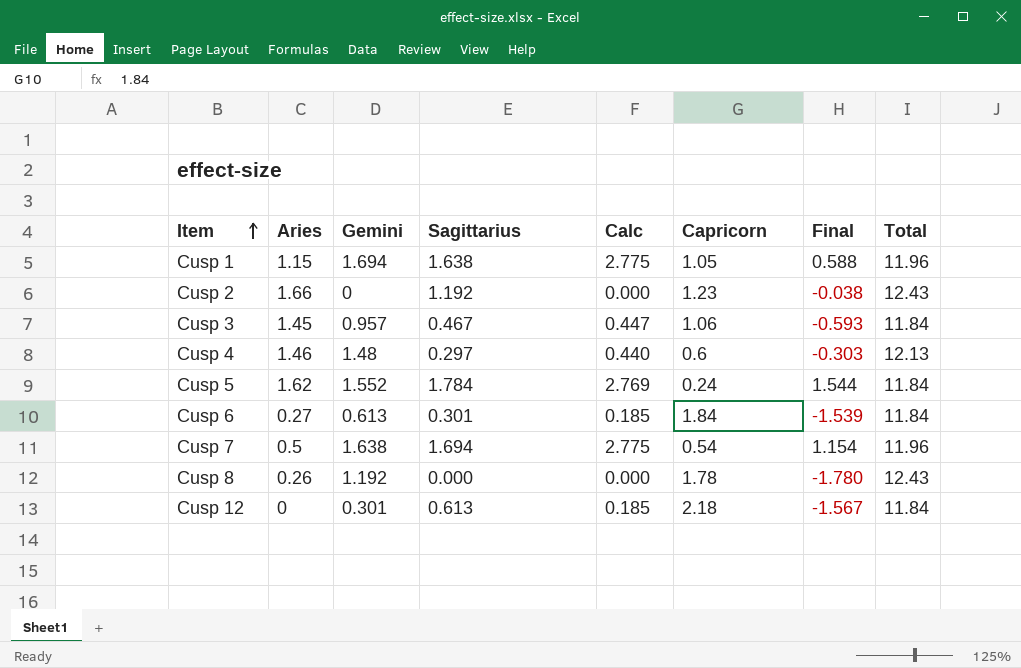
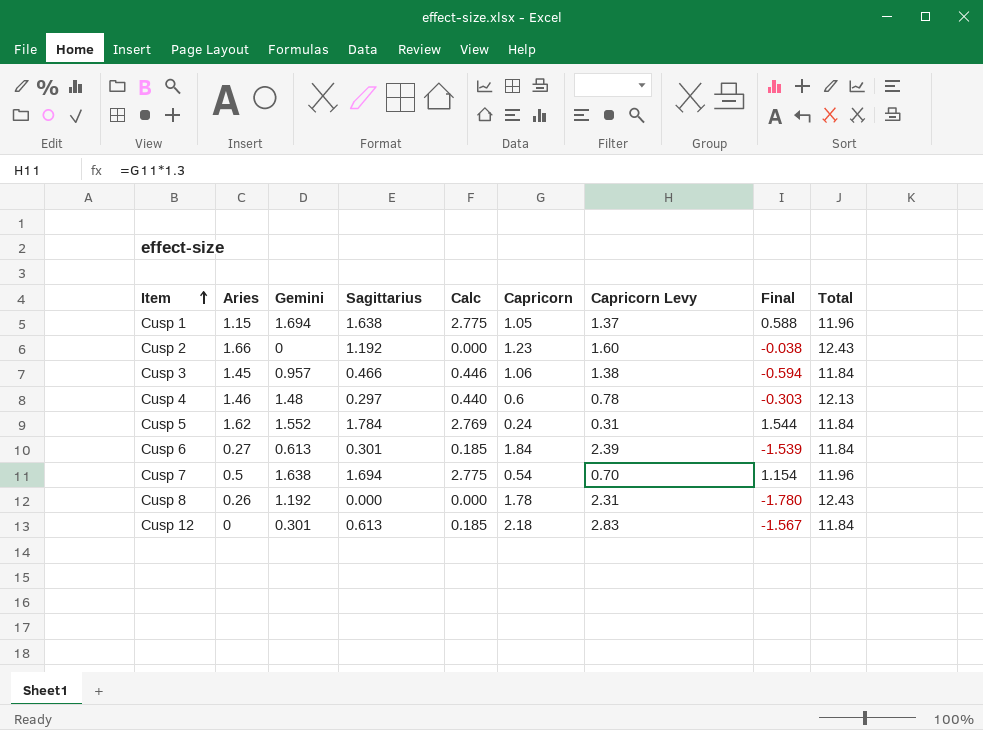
column Capricorn Levy | formula: none -> [Capricorn] * 1.3
Cusp 3 | Sagittarius: 0.467 -> 0.466
Cusp 3 | Calc: 0.447 -> 0.446
Cusp 3 | Final: -0.593 -> -0.594

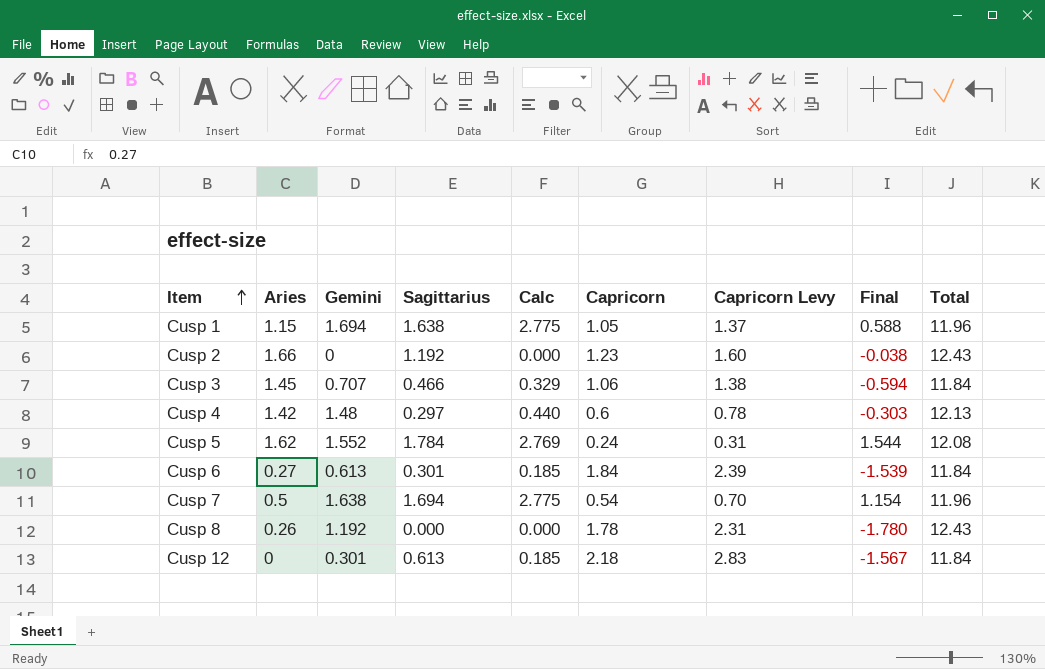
Cusp 3 | Gemini: 0.957 -> 0.707
Cusp 3 | Calc: 0.446 -> 0.329
Cusp 4 | Aries: 1.46 -> 1.42
Cusp 5 | Total: 11.84 -> 12.08

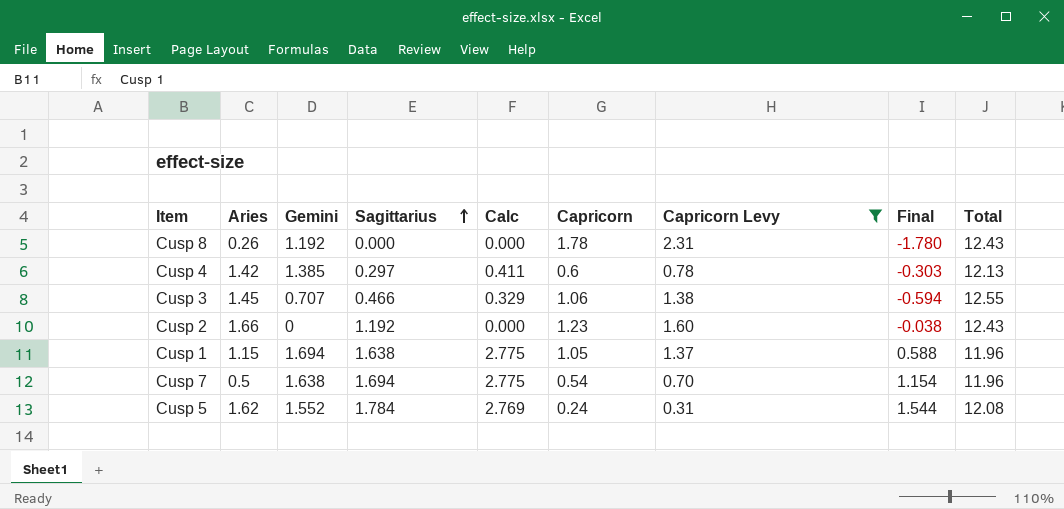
filter: none -> Capricorn Levy <= 2.31
row order: Item ascending -> Sagittarius ascending
Cusp 4 | Gemini: 1.48 -> 1.385
Cusp 4 | Calc: 0.440 -> 0.411
Cusp 3 | Total: 11.84 -> 12.55

